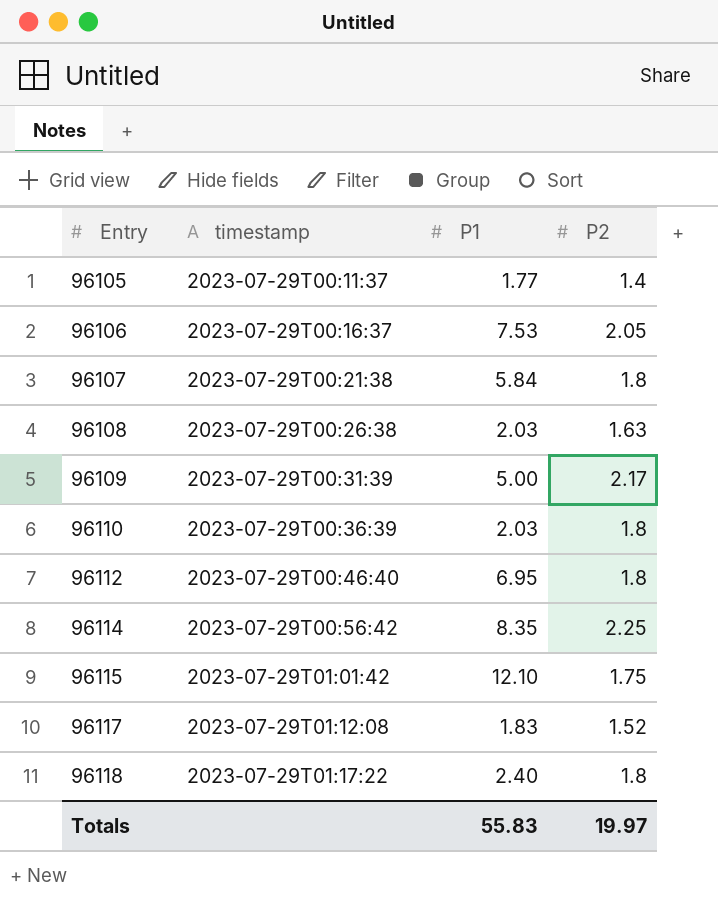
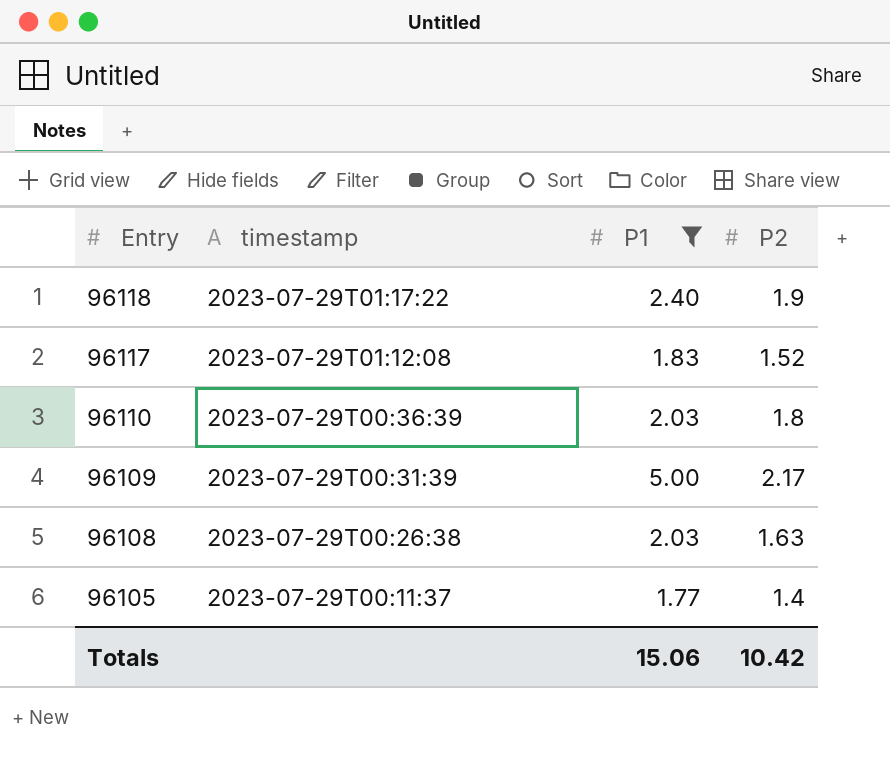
filter: none -> P1 <= 5.00
row order: Entry ascending -> Entry descending
96118 | P2: 1.8 -> 1.9
Totals | P1: 55.83 -> 15.06
Totals | P2: 19.97 -> 10.42

